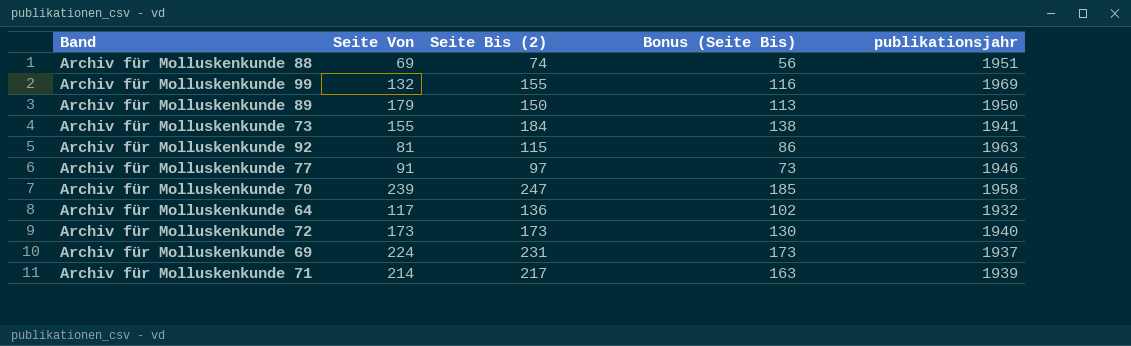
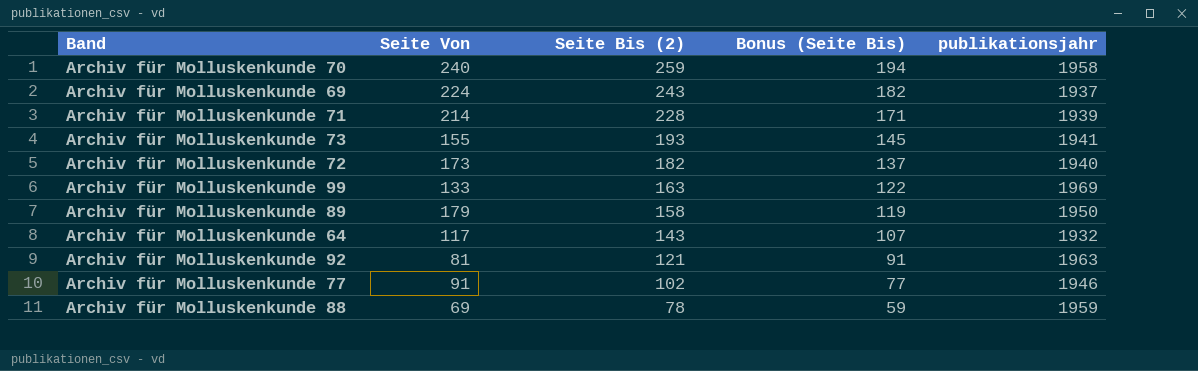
row order: none -> Seite Bis (2) descending
Archiv für Molluskenkunde 70 | Seite Von: 239 -> 240
Archiv für Molluskenkunde 70 | Seite Bis (2): 247 -> 259
Archiv für Molluskenkunde 70 | Bonus (Seite Bis): 185 -> 194
Archiv für Molluskenkunde 69 | Seite Bis (2): 231 -> 243
Archiv für Molluskenkunde 69 | Bonus (Seite Bis): 173 -> 182
Archiv für Molluskenkunde 71 | Seite Bis (2): 217 -> 228
Archiv für Molluskenkunde 71 | Bonus (Seite Bis): 163 -> 171
Archiv für Molluskenkunde 73 | Seite Bis (2): 184 -> 193
Archiv für Molluskenkunde 73 | Bonus (Seite Bis): 138 -> 145
Archiv für Molluskenkunde 72 | Seite Bis (2): 173 -> 182
Archiv für Molluskenkunde 72 | Bonus (Seite Bis): 130 -> 137
Archiv für Molluskenkunde 99 | Seite Von: 132 -> 133
Archiv für Molluskenkunde 99 | Seite Bis (2): 155 -> 163
Archiv für Molluskenkunde 99 | Bonus (Seite Bis): 116 -> 122
Archiv für Molluskenkunde 89 | Seite Bis (2): 150 -> 158
Archiv für Molluskenkunde 89 | Bonus (Seite Bis): 113 -> 119
Archiv für Molluskenkunde 64 | Seite Bis (2): 136 -> 143
Archiv für Molluskenkunde 64 | Bonus (Seite Bis): 102 -> 107
Archiv für Molluskenkunde 92 | Seite Bis (2): 115 -> 121
Archiv für Molluskenkunde 92 | Bonus (Seite Bis): 86 -> 91
Archiv für Molluskenkunde 77 | Seite Bis (2): 97 -> 102
Archiv für Molluskenkunde 77 | Bonus (Seite Bis): 73 -> 77
Archiv für Molluskenkunde 88 | Seite Bis (2): 74 -> 78
Archiv für Molluskenkunde 88 | Bonus (Seite Bis): 56 -> 59
Archiv für Molluskenkunde 88 | publikationsjahr: 1951 -> 1959

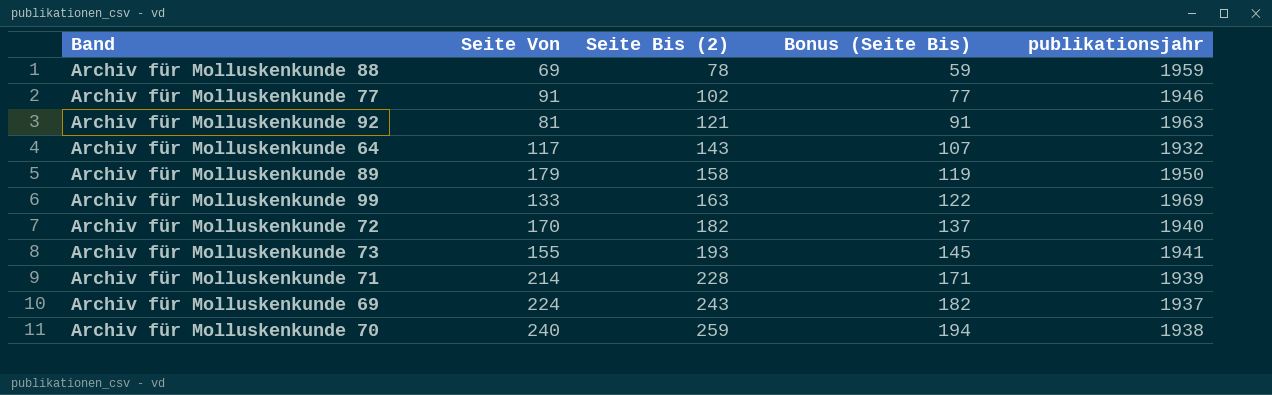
row order: Seite Bis (2) descending -> Seite Bis (2) ascending
Archiv für Molluskenkunde 72 | Seite Von: 173 -> 170
Archiv für Molluskenkunde 70 | publikationsjahr: 1958 -> 1938

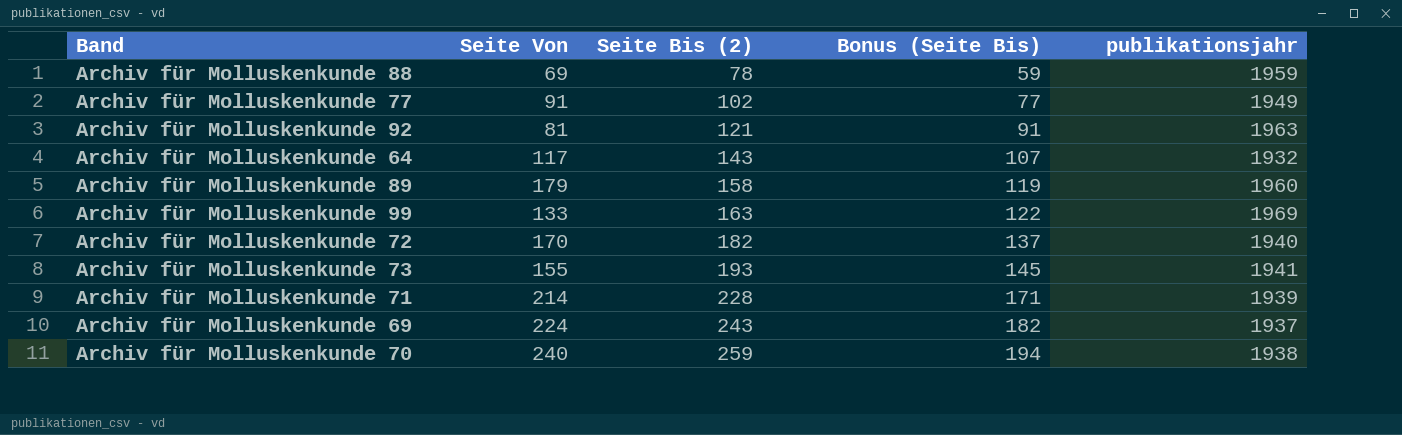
Archiv für Molluskenkunde 77 | publikationsjahr: 1946 -> 1949
Archiv für Molluskenkunde 89 | publikationsjahr: 1950 -> 1960

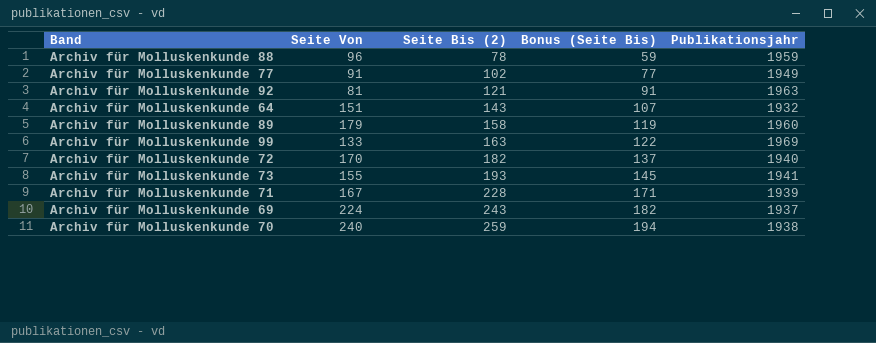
column name: publikationsjahr -> Publikationsjahr
Archiv für Molluskenkunde 88 | Seite Von: 69 -> 96
Archiv für Molluskenkunde 64 | Seite Von: 117 -> 151
Archiv für Molluskenkunde 71 | Seite Von: 214 -> 167

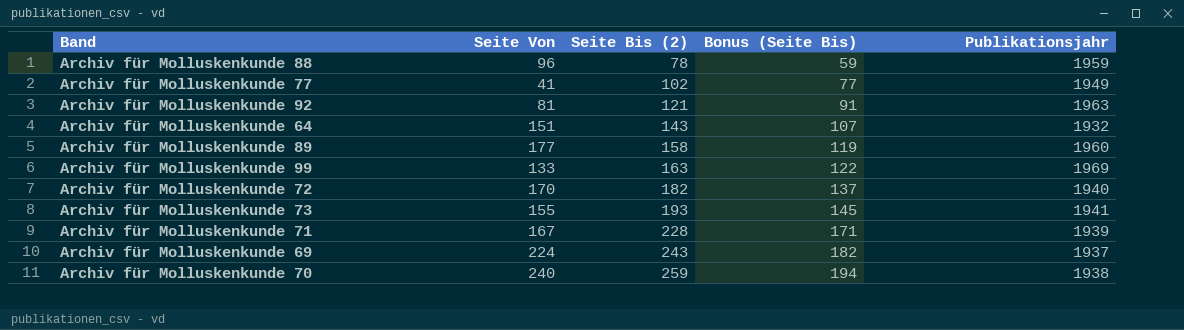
Archiv für Molluskenkunde 77 | Seite Von: 91 -> 41
Archiv für Molluskenkunde 89 | Seite Von: 179 -> 177

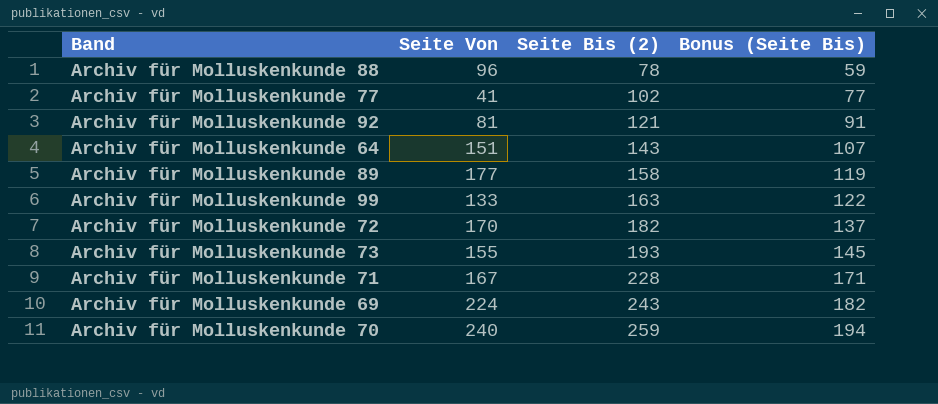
column Publikationsjahr | position: 5 -> none

